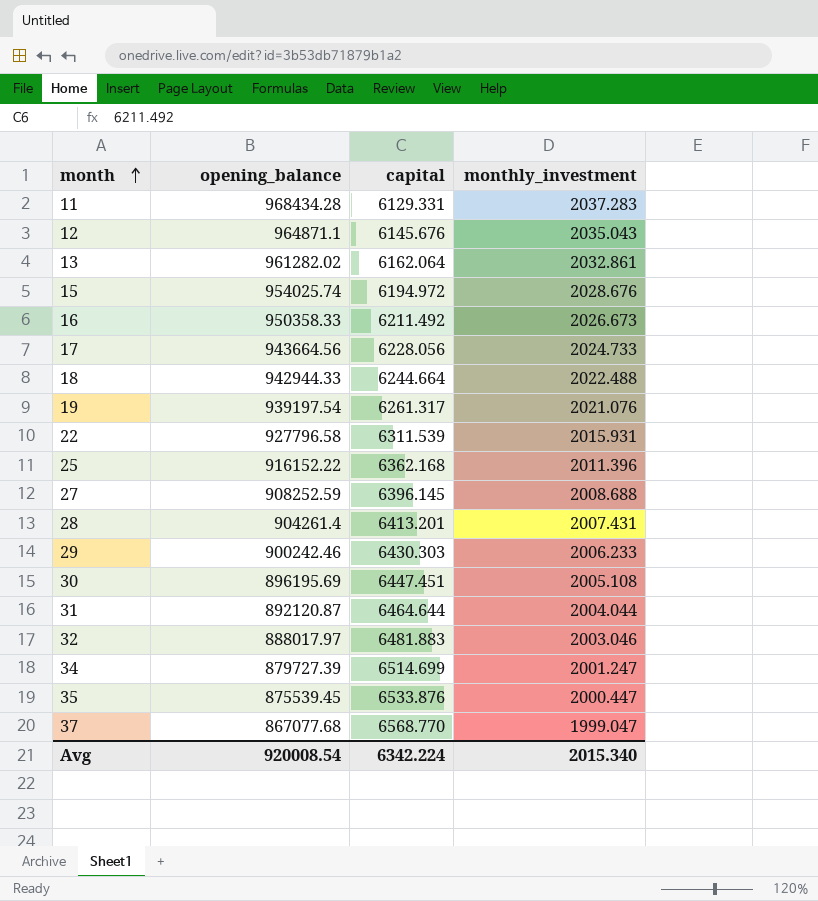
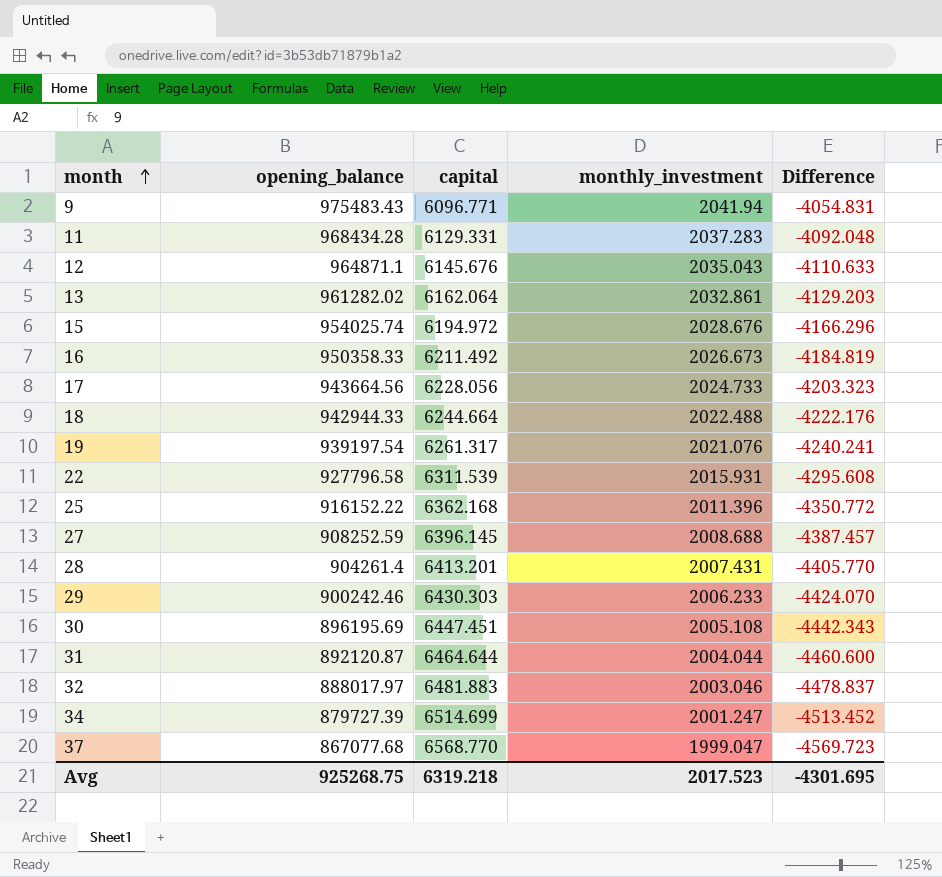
column Difference | formula: none -> [monthly_investment] - [capital]
row 35: 875539.45 | 6533.876 | 2000.447 -> none
row 9: none -> 975483.43 | 6096.771 | 2041.94 | -4054.831
Avg | opening_balance: 920008.54 -> 925268.75
Avg | capital: 6342.224 -> 6319.218
Avg | monthly_investment: 2015.340 -> 2017.523

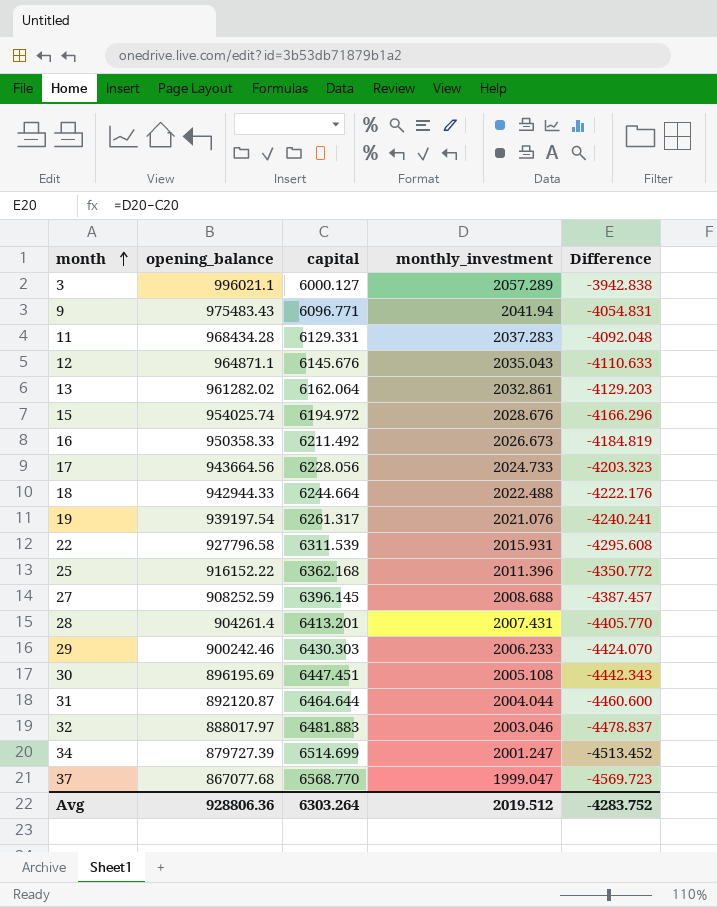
row 3: none -> 996021.1 | 6000.127 | 2057.289 | -3942.838
Avg | opening_balance: 925268.75 -> 928806.36
Avg | capital: 6319.218 -> 6303.264
Avg | monthly_investment: 2017.523 -> 2019.512
Avg | Difference: -4301.695 -> -4283.752

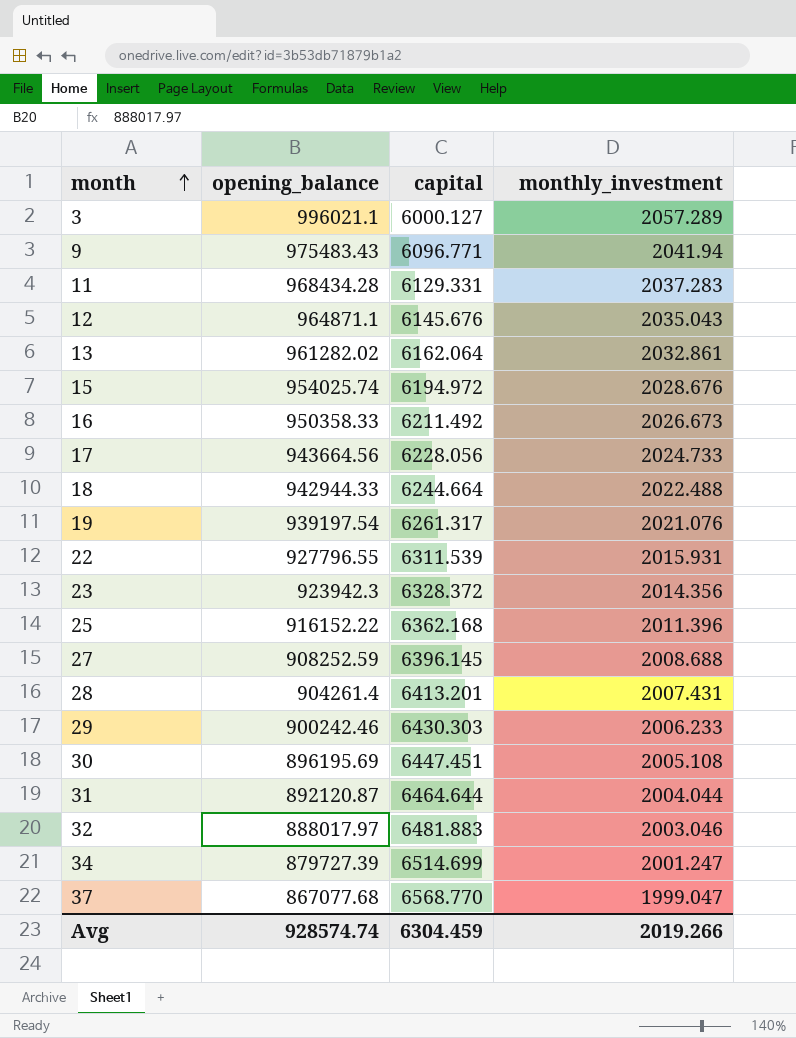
column Difference | formula: [monthly_investment] - [capital] -> none
22 | opening_balance: 927796.58 -> 927796.55
row 23: none -> 923942.3 | 6328.372 | 2014.356
Avg | opening_balance: 928806.36 -> 928574.74
Avg | capital: 6303.264 -> 6304.459
Avg | monthly_investment: 2019.512 -> 2019.266

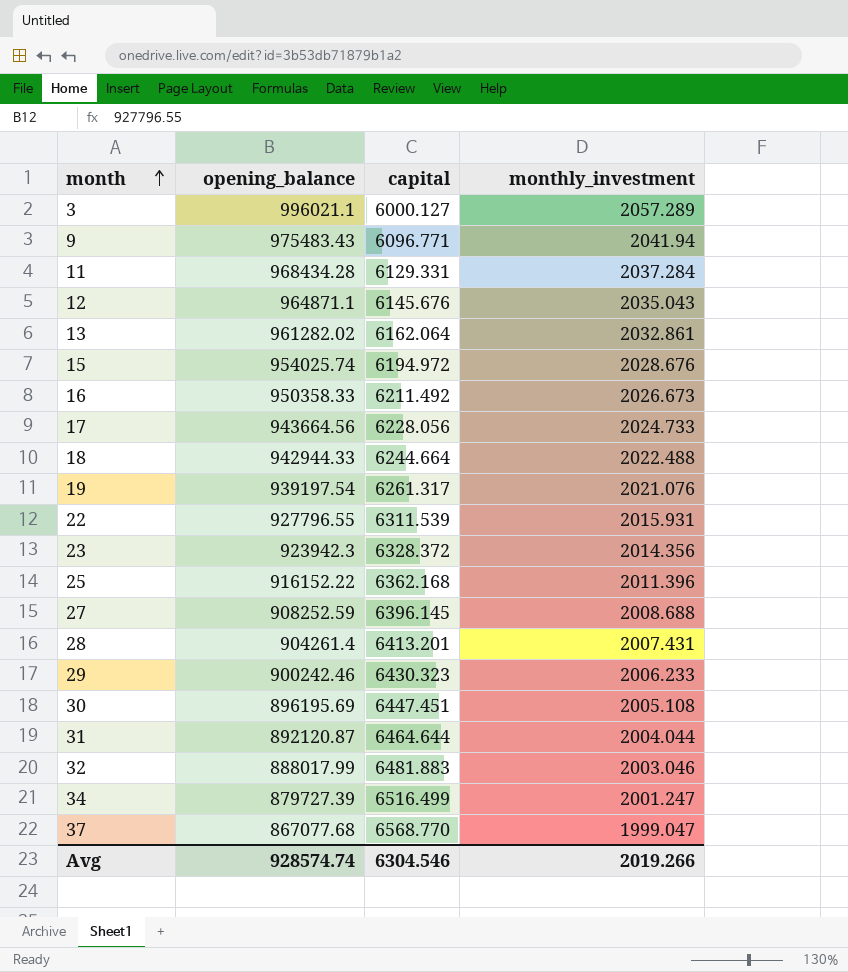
11 | monthly_investment: 2037.283 -> 2037.284
29 | capital: 6430.303 -> 6430.323
32 | opening_balance: 888017.97 -> 888017.99
34 | capital: 6514.699 -> 6516.499
Avg | capital: 6304.459 -> 6304.546

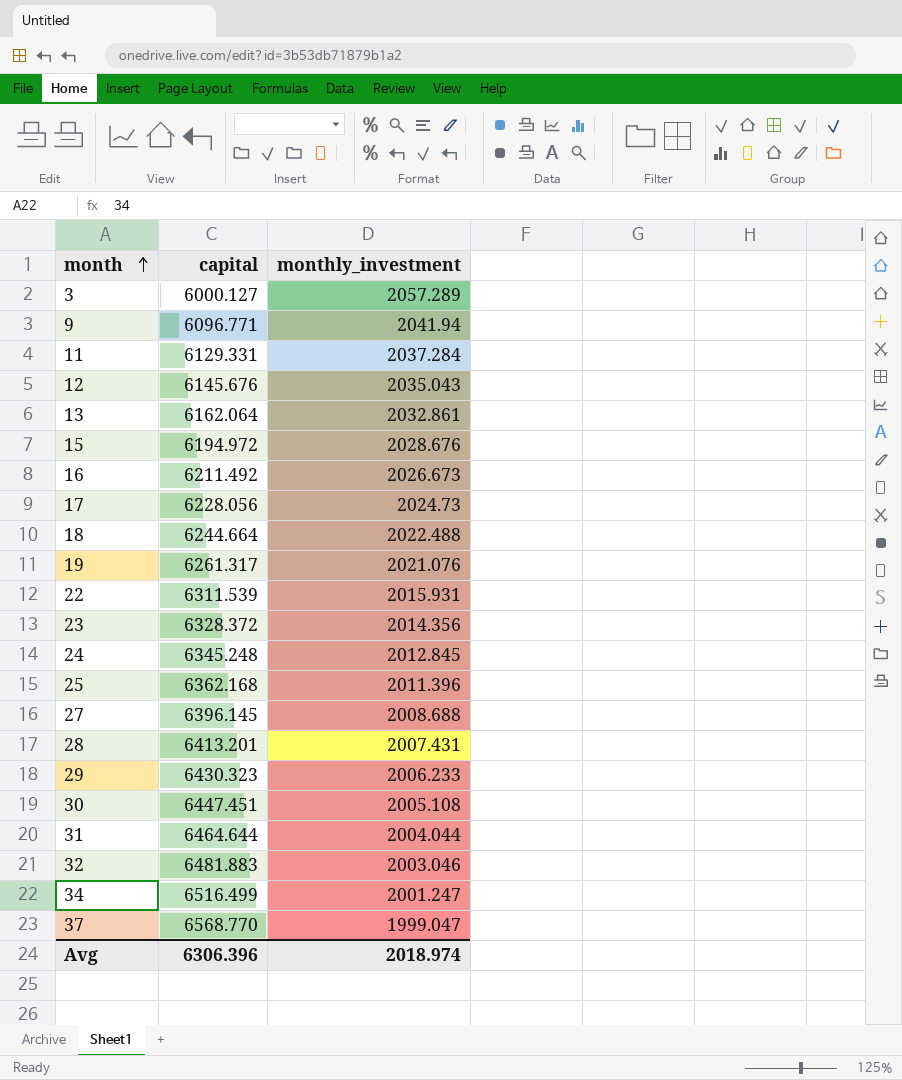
column opening_balance | position: 2 -> none
17 | monthly_investment: 2024.733 -> 2024.73
row 24: none -> 6345.248 | 2012.845
Avg | capital: 6304.546 -> 6306.396
Avg | monthly_investment: 2019.266 -> 2018.974

